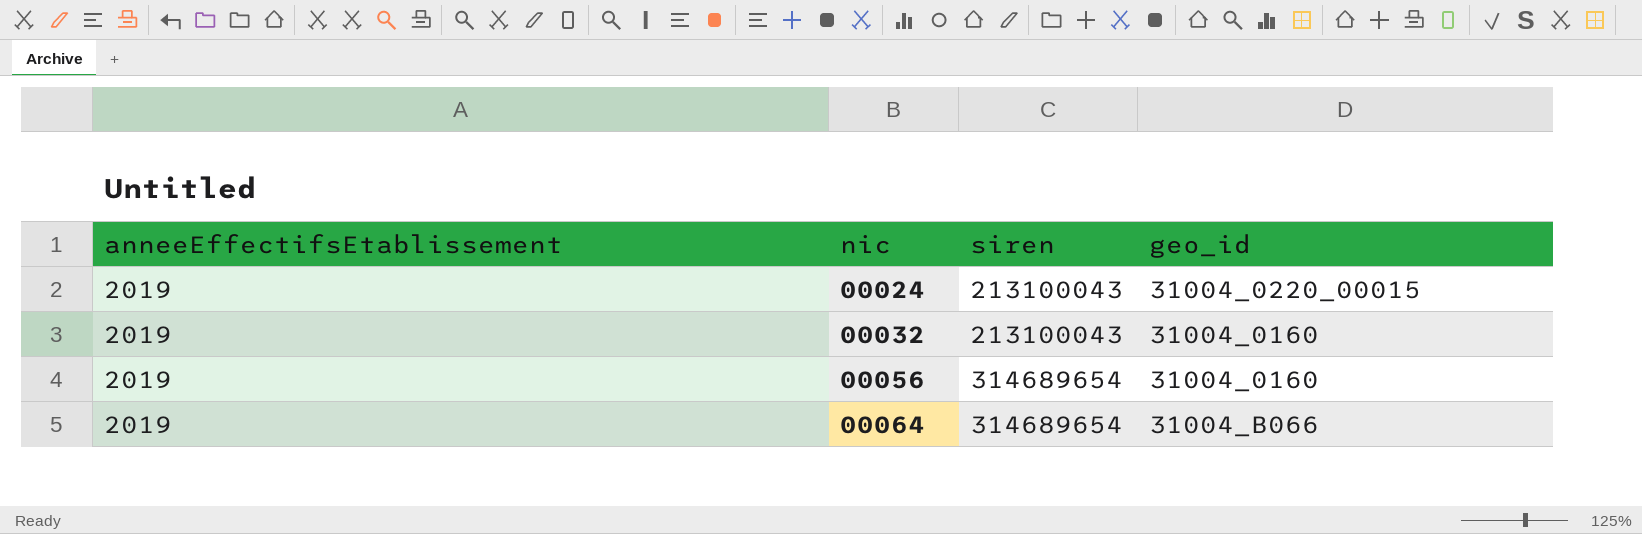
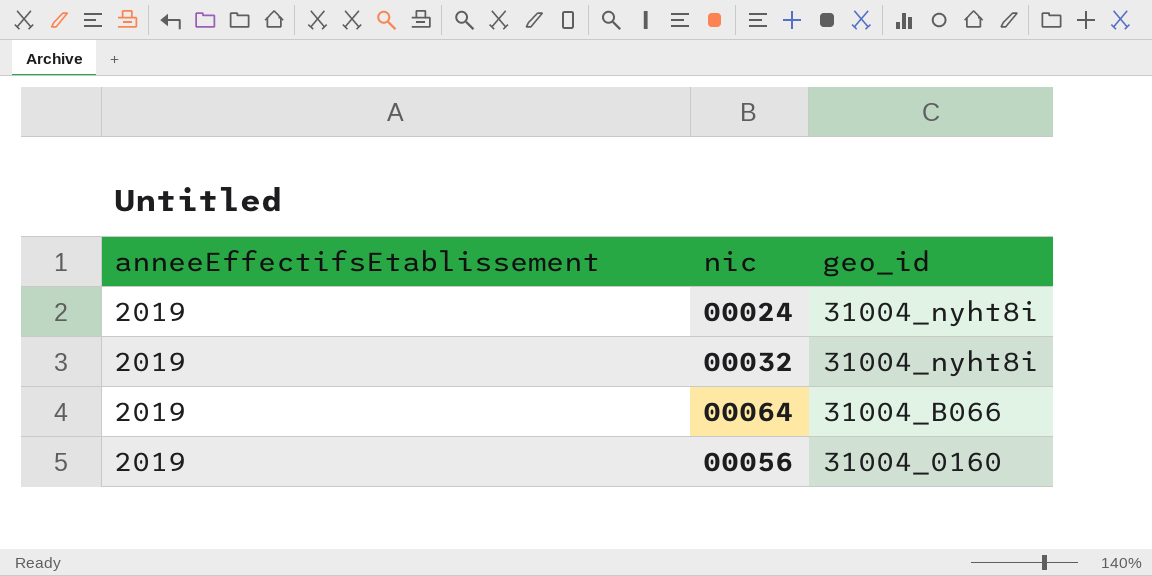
row order: nic ascending -> geo_id descending
column siren | position: 3 -> none
00024 | geo_id: 31004_0220_00015 -> 31004_nyht8i
00032 | geo_id: 31004_0160 -> 31004_nyht8i

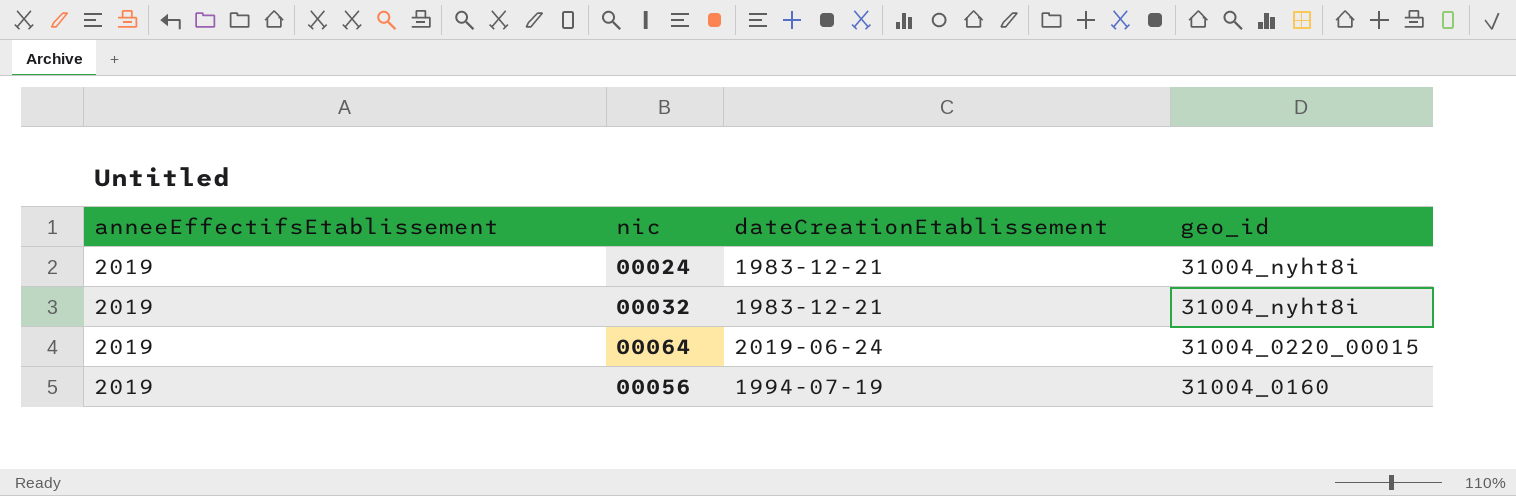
column dateCreationEtablissement | position: none -> 3
00064 | geo_id: 31004_B066 -> 31004_0220_00015

